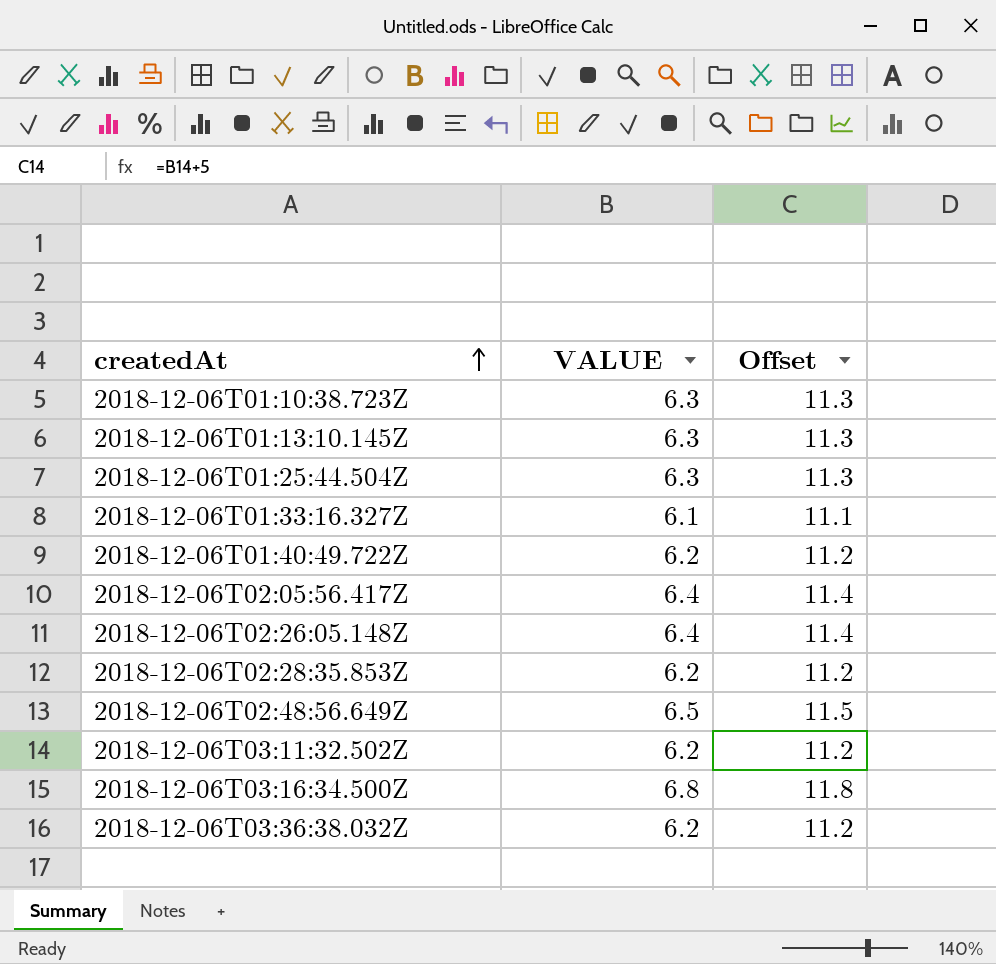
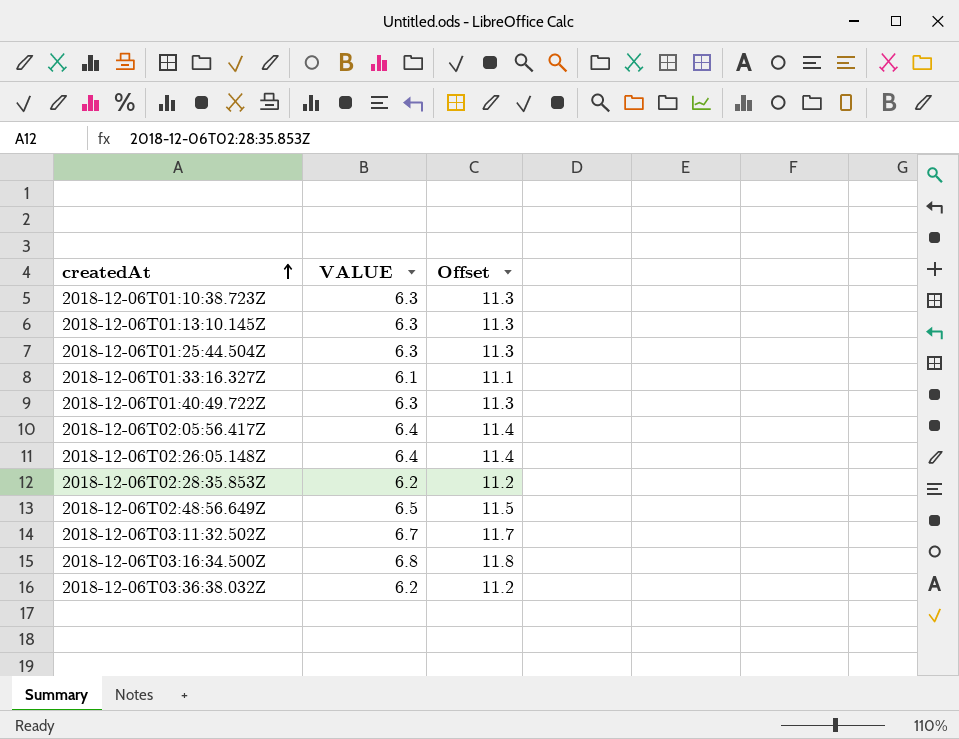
2018-12-06T01:40:49.722Z | VALUE: 6.2 -> 6.3
2018-12-06T01:40:49.722Z | Offset: 11.2 -> 11.3
2018-12-06T03:11:32.502Z | VALUE: 6.2 -> 6.7
2018-12-06T03:11:32.502Z | Offset: 11.2 -> 11.7

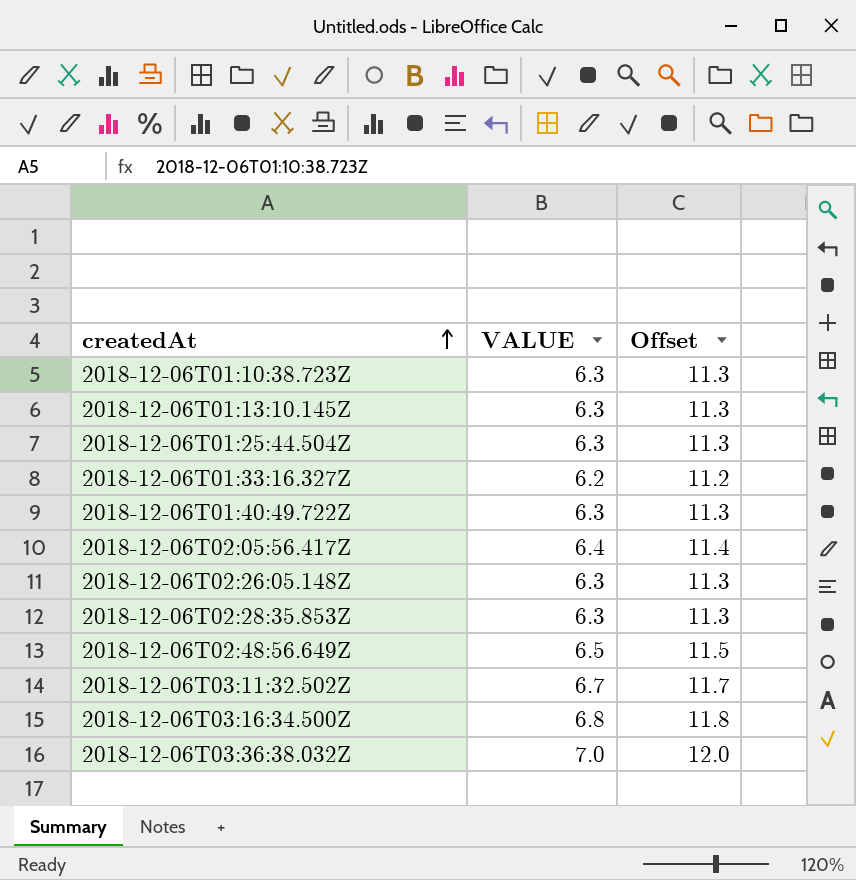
2018-12-06T01:33:16.327Z | VALUE: 6.1 -> 6.2
2018-12-06T01:33:16.327Z | Offset: 11.1 -> 11.2
2018-12-06T02:26:05.148Z | VALUE: 6.4 -> 6.3
2018-12-06T02:26:05.148Z | Offset: 11.4 -> 11.3
2018-12-06T02:28:35.853Z | VALUE: 6.2 -> 6.3
2018-12-06T02:28:35.853Z | Offset: 11.2 -> 11.3
2018-12-06T03:36:38.032Z | VALUE: 6.2 -> 7.0
2018-12-06T03:36:38.032Z | Offset: 11.2 -> 12.0

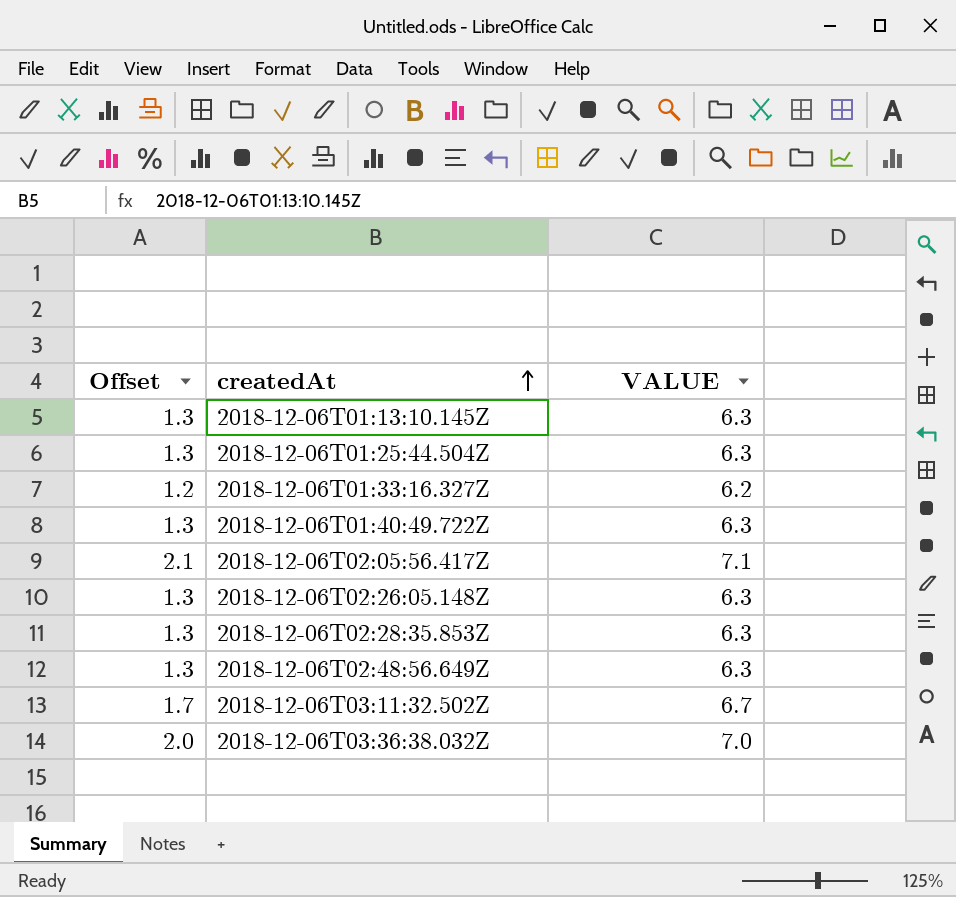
column Offset | formula: [VALUE] + 5 -> [VALUE] - 5
column Offset | position: 3 -> 1
row 2018-12-06T01:10:38.723Z: 6.3 | 11.3 -> none
row 2018-12-06T03:16:34.500Z: 6.8 | 11.8 -> none
2018-12-06T02:05:56.417Z | VALUE: 6.4 -> 7.1
2018-12-06T02:48:56.649Z | VALUE: 6.5 -> 6.3

